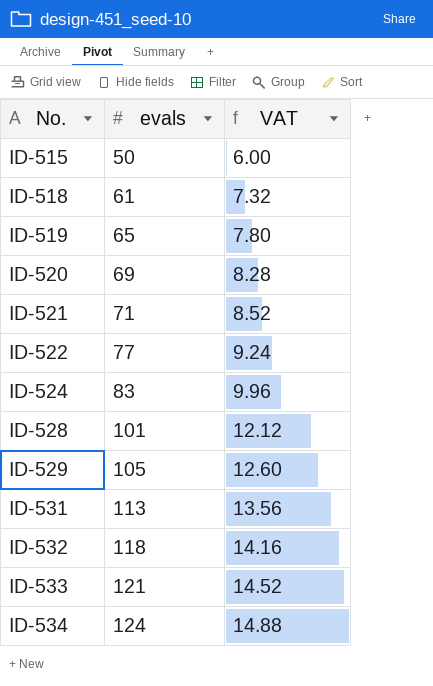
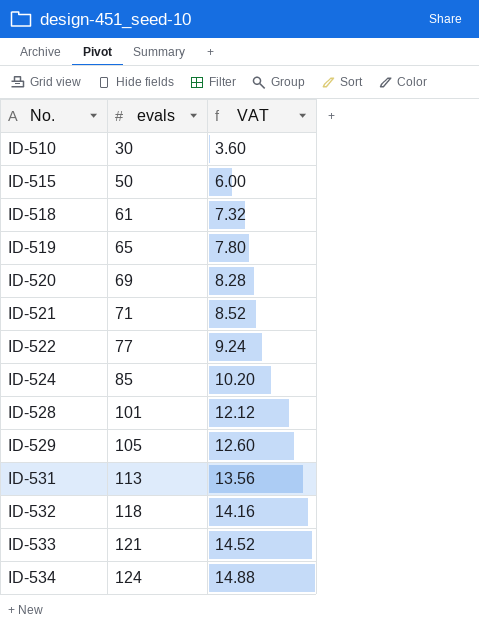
row ID-510: none -> 30 | 3.60
ID-524 | evals: 83 -> 85
ID-524 | VAT: 9.96 -> 10.20

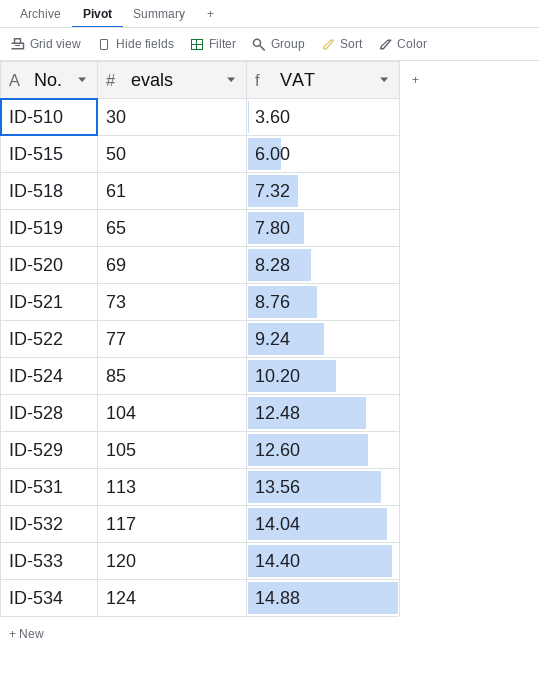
ID-521 | evals: 71 -> 73
ID-521 | VAT: 8.52 -> 8.76
ID-528 | evals: 101 -> 104
ID-528 | VAT: 12.12 -> 12.48
ID-532 | evals: 118 -> 117
ID-532 | VAT: 14.16 -> 14.04
ID-533 | evals: 121 -> 120
ID-533 | VAT: 14.52 -> 14.40

